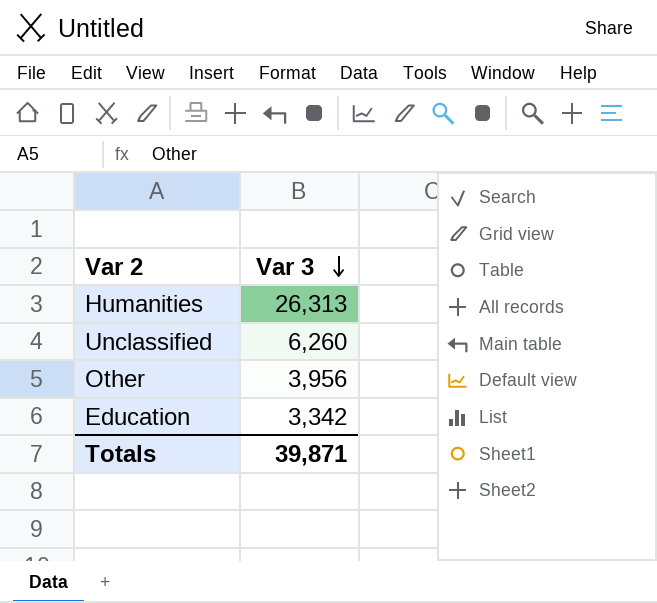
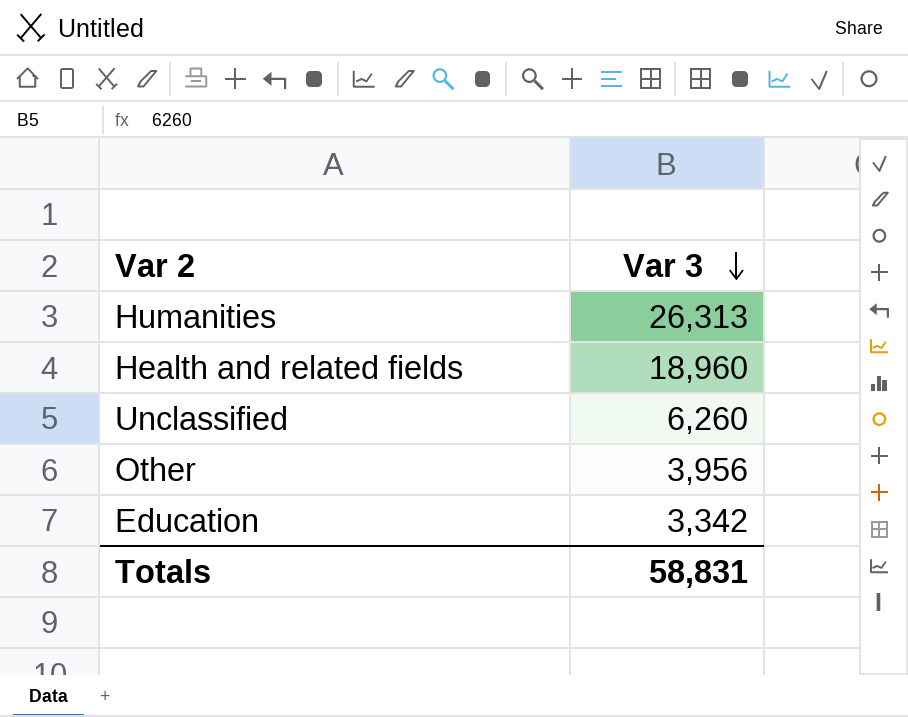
row Health and related fields: none -> 18,960
Totals | Var 3: 39,871 -> 58,831

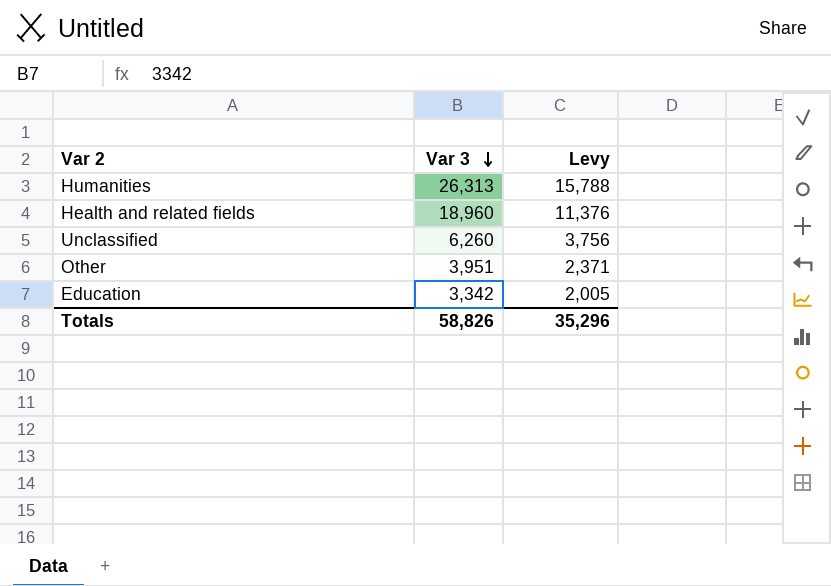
column Levy | formula: none -> [Var 3] * 0.6
Other | Var 3: 3,956 -> 3,951
Totals | Var 3: 58,831 -> 58,826

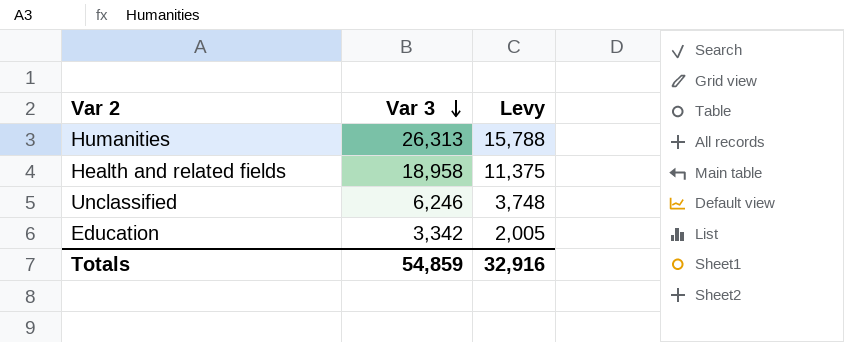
row Other: 3,951 | 2,371 -> none
Health and related fields | Var 3: 18,960 -> 18,958
Health and related fields | Levy: 11,376 -> 11,375
Unclassified | Var 3: 6,260 -> 6,246
Unclassified | Levy: 3,756 -> 3,748
Totals | Var 3: 58,826 -> 54,859
Totals | Levy: 35,296 -> 32,916

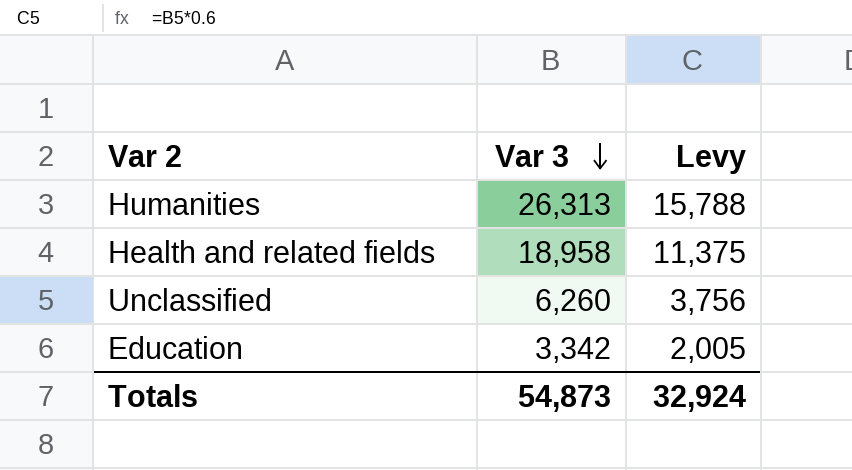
Unclassified | Var 3: 6,246 -> 6,260
Unclassified | Levy: 3,748 -> 3,756
Totals | Var 3: 54,859 -> 54,873
Totals | Levy: 32,916 -> 32,924

